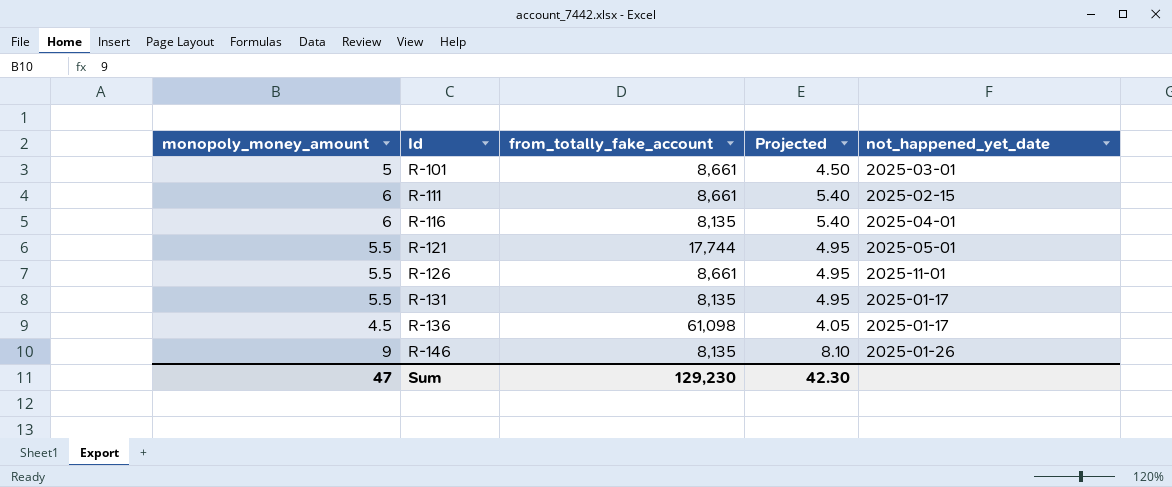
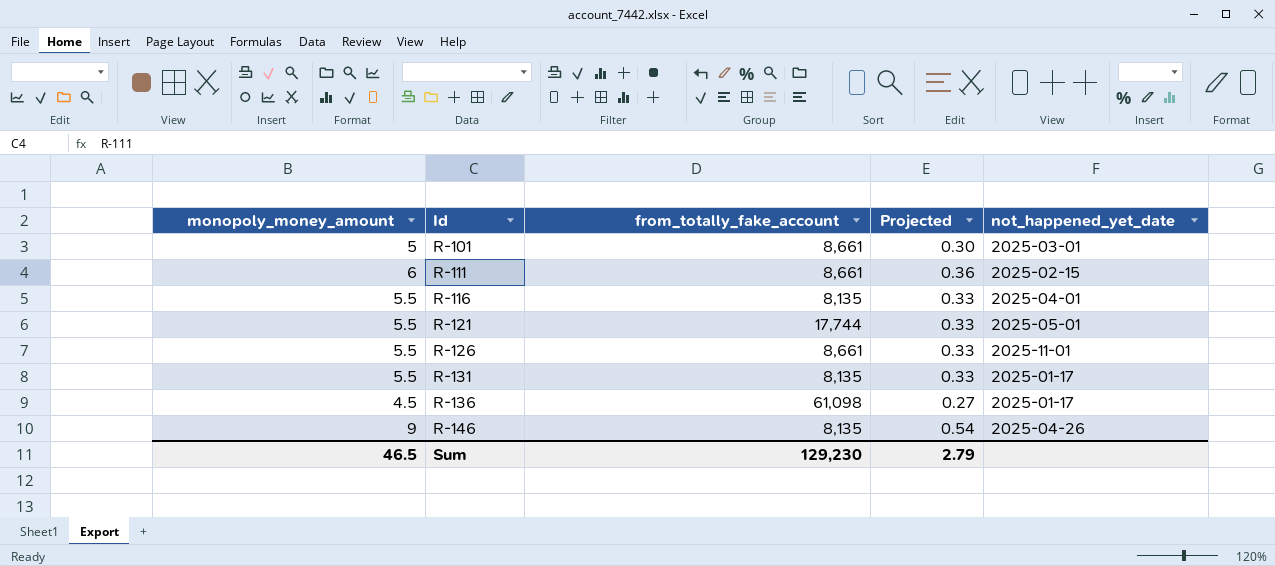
column Projected | formula: [monopoly_money_amount] * 0.9 -> [monopoly_money_amount] * 0.06
R-116 | monopoly_money_amount: 6 -> 5.5
R-146 | not_happened_yet_date: 2025-01-26 -> 2025-04-26
Sum | monopoly_money_amount: 47 -> 46.5
Sum | Projected: 42.30 -> 2.79

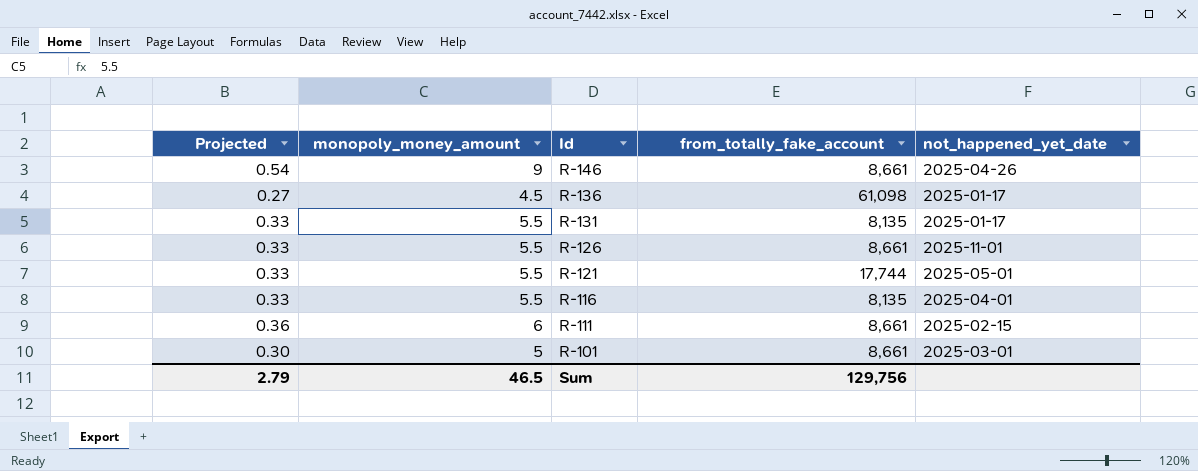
row order: Id ascending -> Id descending
column Projected | position: 4 -> 1
R-146 | from_totally_fake_account: 8,135 -> 8,661
Sum | from_totally_fake_account: 129,230 -> 129,756

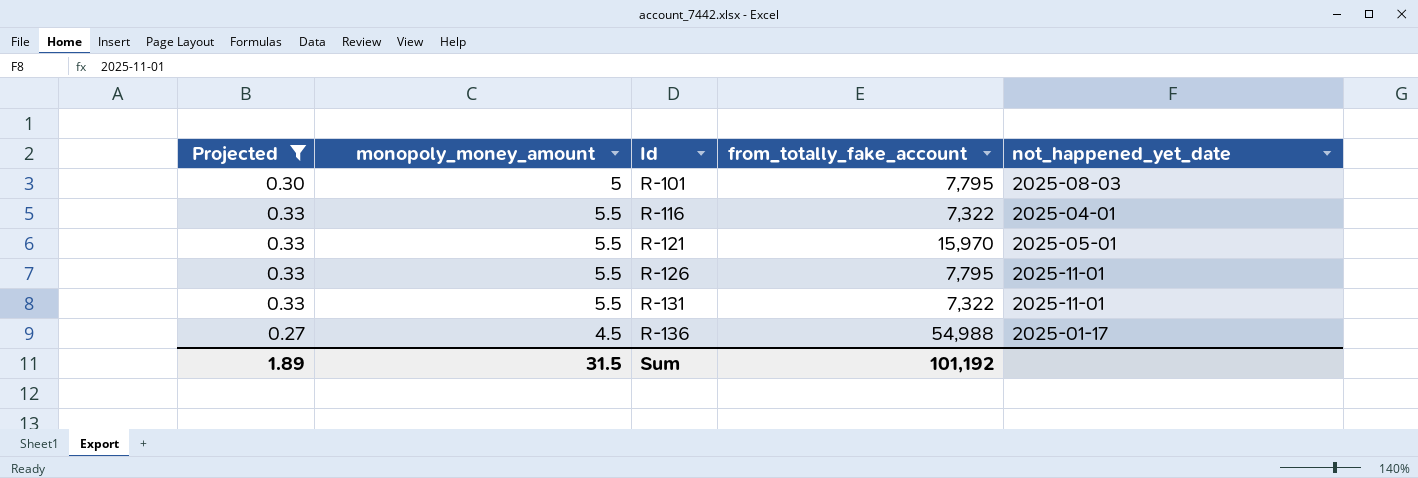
filter: none -> Projected <= 0.33
row order: Id descending -> Id ascending
R-101 | from_totally_fake_account: 8,661 -> 7,795
R-101 | not_happened_yet_date: 2025-03-01 -> 2025-08-03
R-116 | from_totally_fake_account: 8,135 -> 7,322
R-121 | from_totally_fake_account: 17,744 -> 15,970
R-126 | from_totally_fake_account: 8,661 -> 7,795
R-131 | from_totally_fake_account: 8,135 -> 7,322
R-131 | not_happened_yet_date: 2025-01-17 -> 2025-11-01
R-136 | from_totally_fake_account: 61,098 -> 54,988
Sum | Projected: 2.79 -> 1.89
Sum | monopoly_money_amount: 46.5 -> 31.5
Sum | from_totally_fake_account: 129,756 -> 101,192

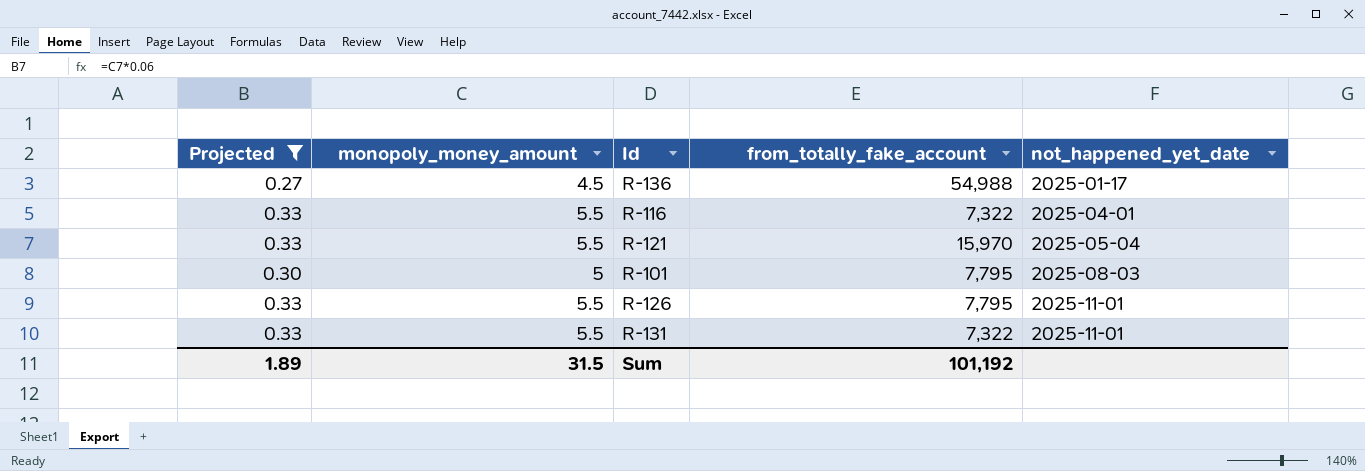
row order: Id ascending -> not_happened_yet_date ascending
R-121 | not_happened_yet_date: 2025-05-01 -> 2025-05-04

